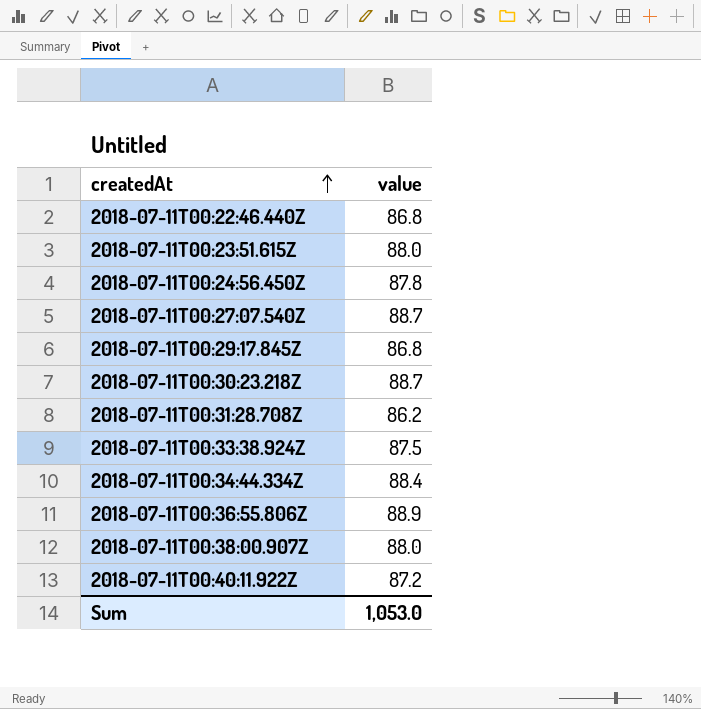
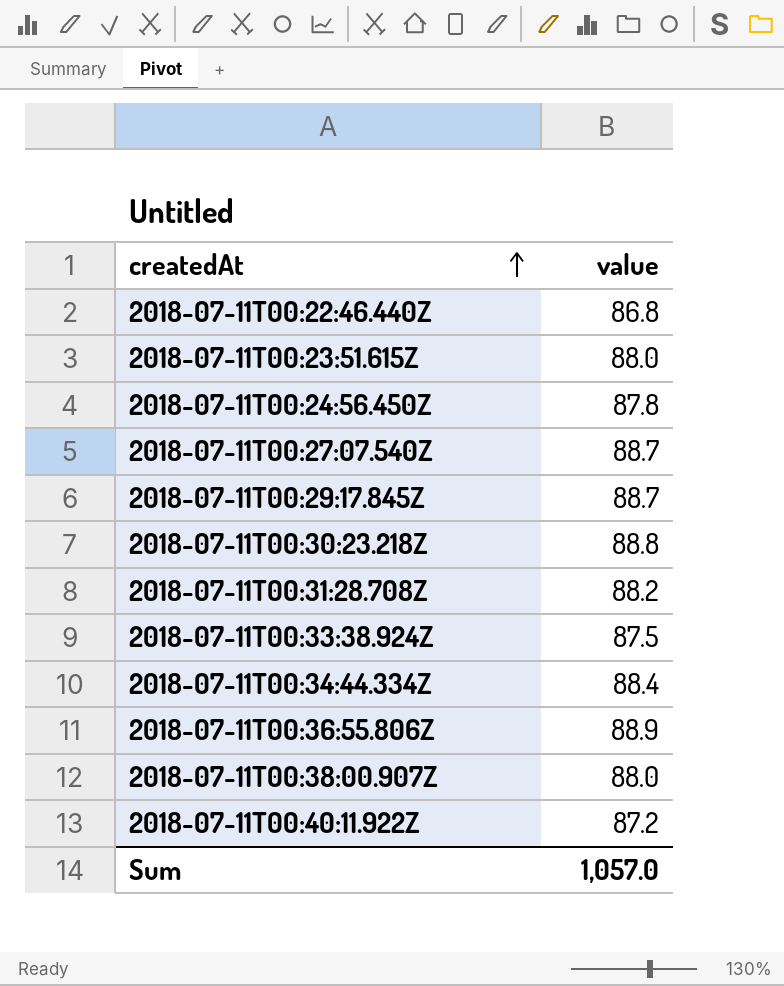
2018-07-11T00:29:17.845Z | value: 86.8 -> 88.7
2018-07-11T00:30:23.218Z | value: 88.7 -> 88.8
2018-07-11T00:31:28.708Z | value: 86.2 -> 88.2
Sum | value: 1,053.0 -> 1,057.0

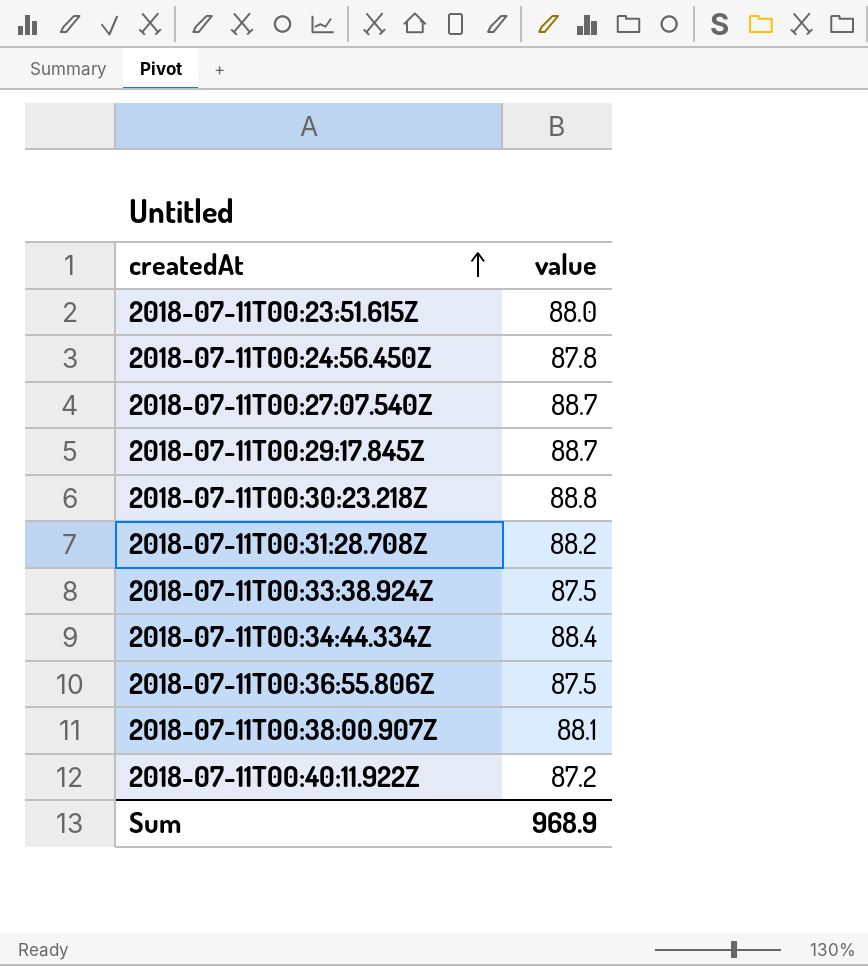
row 2018-07-11T00:22:46.440Z: 86.8 -> none
2018-07-11T00:36:55.806Z | value: 88.9 -> 87.5
2018-07-11T00:38:00.907Z | value: 88.0 -> 88.1
Sum | value: 1,057.0 -> 968.9

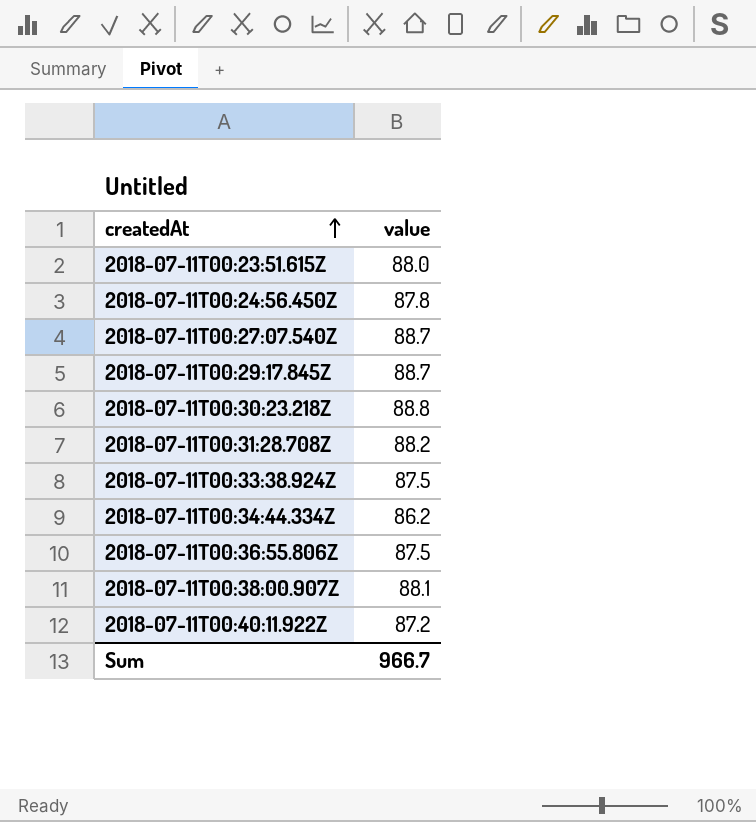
2018-07-11T00:34:44.334Z | value: 88.4 -> 86.2
Sum | value: 968.9 -> 966.7

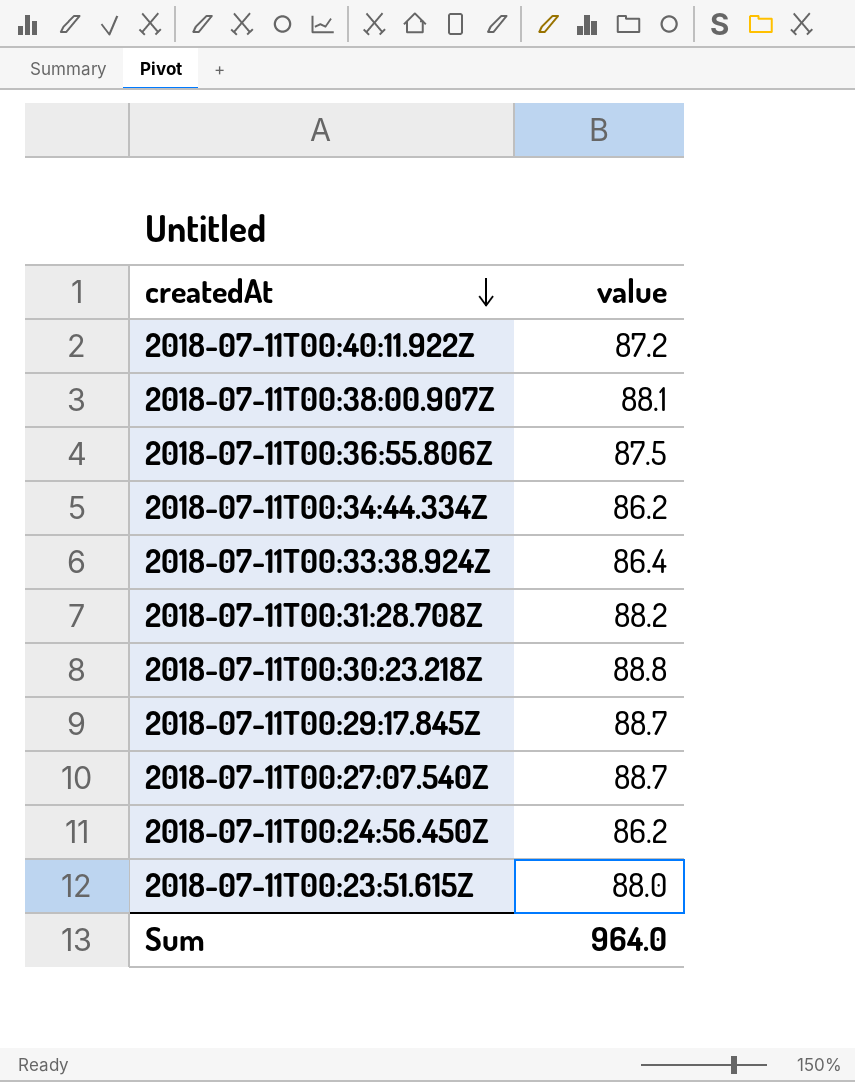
row order: createdAt ascending -> createdAt descending
2018-07-11T00:33:38.924Z | value: 87.5 -> 86.4
2018-07-11T00:24:56.450Z | value: 87.8 -> 86.2
Sum | value: 966.7 -> 964.0

